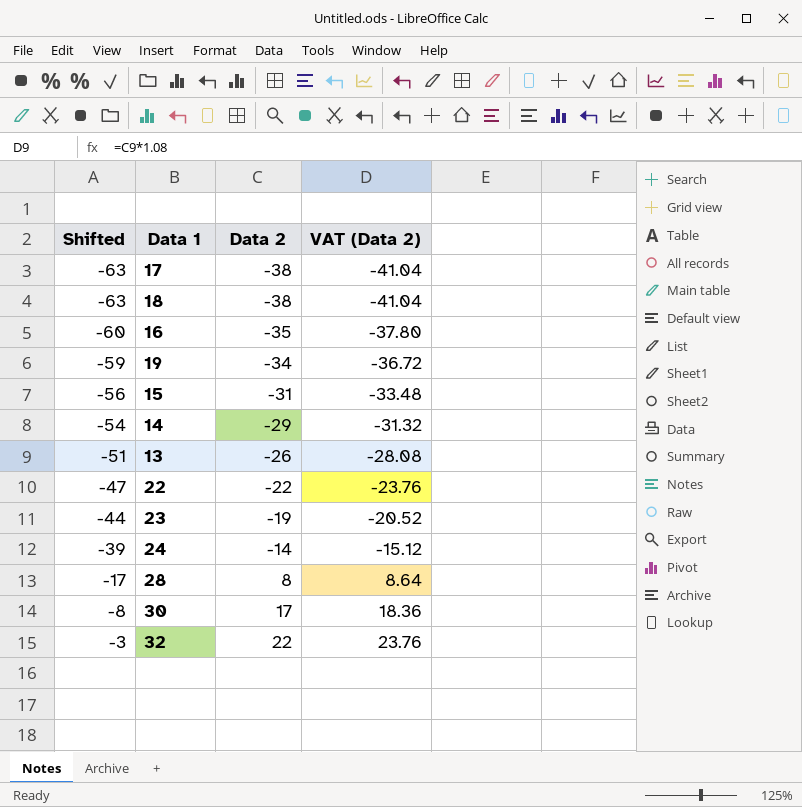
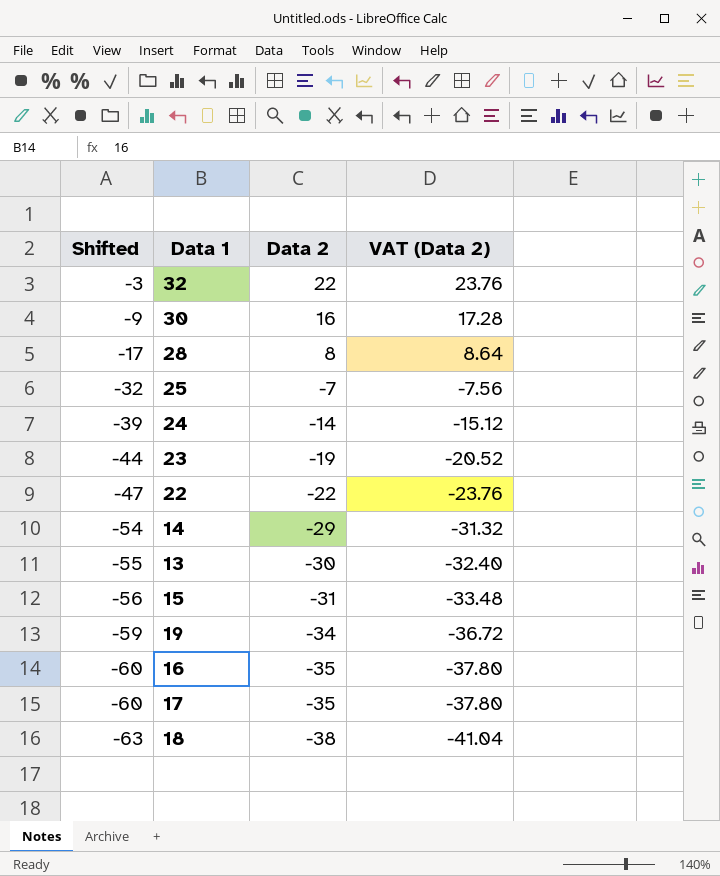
row order: Shifted ascending -> Shifted descending
30 | Shifted: -8 -> -9
30 | Data 2: 17 -> 16
30 | VAT (Data 2): 18.36 -> 17.28
row 25: none -> -32 | -7 | -7.56
13 | Shifted: -51 -> -55
13 | Data 2: -26 -> -30
13 | VAT (Data 2): -28.08 -> -32.40
17 | Shifted: -63 -> -60
17 | Data 2: -38 -> -35
17 | VAT (Data 2): -41.04 -> -37.80

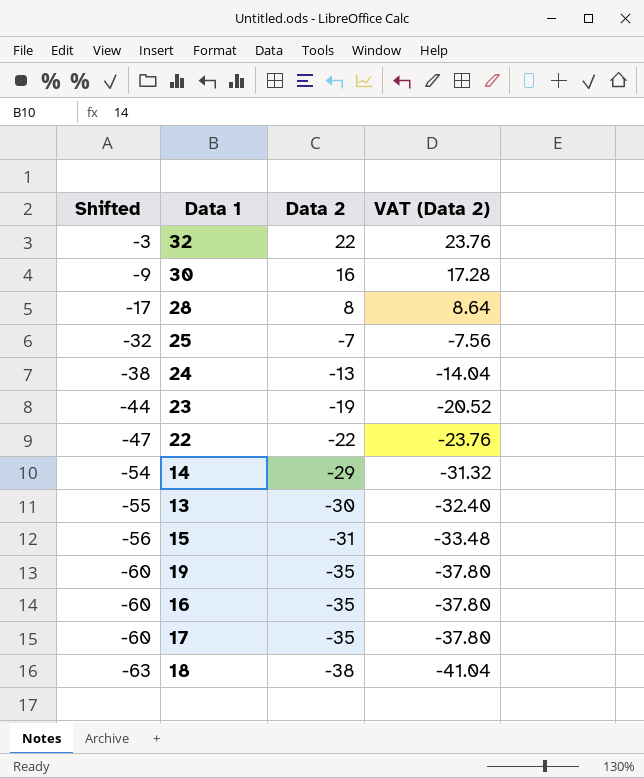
24 | Shifted: -39 -> -38
24 | Data 2: -14 -> -13
24 | VAT (Data 2): -15.12 -> -14.04
19 | Shifted: -59 -> -60
19 | Data 2: -34 -> -35
19 | VAT (Data 2): -36.72 -> -37.80

